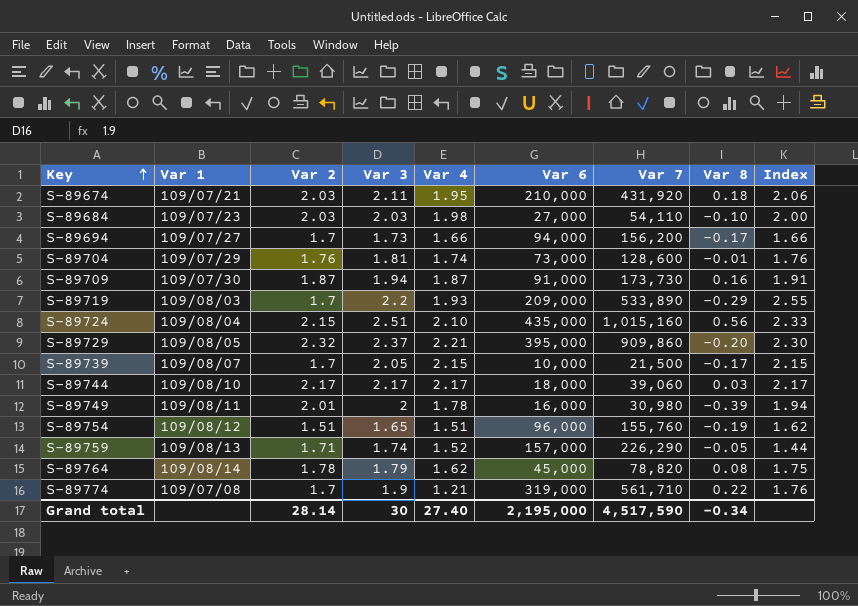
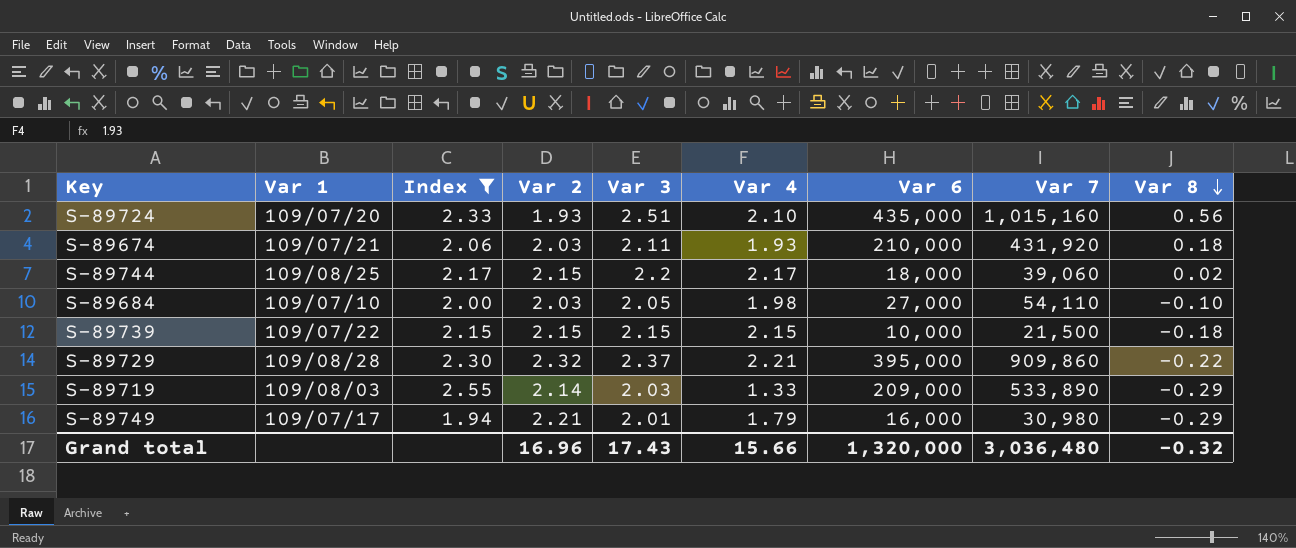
filter: none -> Index >= 1.94
row order: Key ascending -> Var 8 descending
column Index | position: 9 -> 3
S-89724 | Var 1: 109/08/04 -> 109/07/20
S-89724 | Var 2: 2.15 -> 1.93
S-89674 | Var 4: 1.95 -> 1.93
S-89744 | Var 1: 109/08/10 -> 109/08/25
S-89744 | Var 2: 2.17 -> 2.15
S-89744 | Var 3: 2.17 -> 2.2
S-89744 | Var 8: 0.03 -> 0.02
S-89684 | Var 1: 109/07/23 -> 109/07/10
S-89684 | Var 3: 2.03 -> 2.05
S-89739 | Var 1: 109/08/07 -> 109/07/22
S-89739 | Var 2: 1.7 -> 2.15
S-89739 | Var 3: 2.05 -> 2.15
S-89739 | Var 8: -0.17 -> -0.18
S-89729 | Var 1: 109/08/05 -> 109/08/28
S-89729 | Var 8: -0.20 -> -0.22
S-89719 | Var 2: 1.7 -> 2.14
S-89719 | Var 3: 2.2 -> 2.03
S-89719 | Var 4: 1.93 -> 1.33
S-89749 | Var 1: 109/08/11 -> 109/07/17
S-89749 | Var 2: 2.01 -> 2.21
S-89749 | Var 3: 2 -> 2.01
S-89749 | Var 4: 1.78 -> 1.79
S-89749 | Var 8: -0.39 -> -0.29
Grand total | Var 2: 28.14 -> 16.96
Grand total | Var 3: 30 -> 17.43
Grand total | Var 4: 27.40 -> 15.66
Grand total | Var 6: 2,195,000 -> 1,320,000
Grand total | Var 7: 4,517,590 -> 3,036,480
Grand total | Var 8: -0.34 -> -0.32

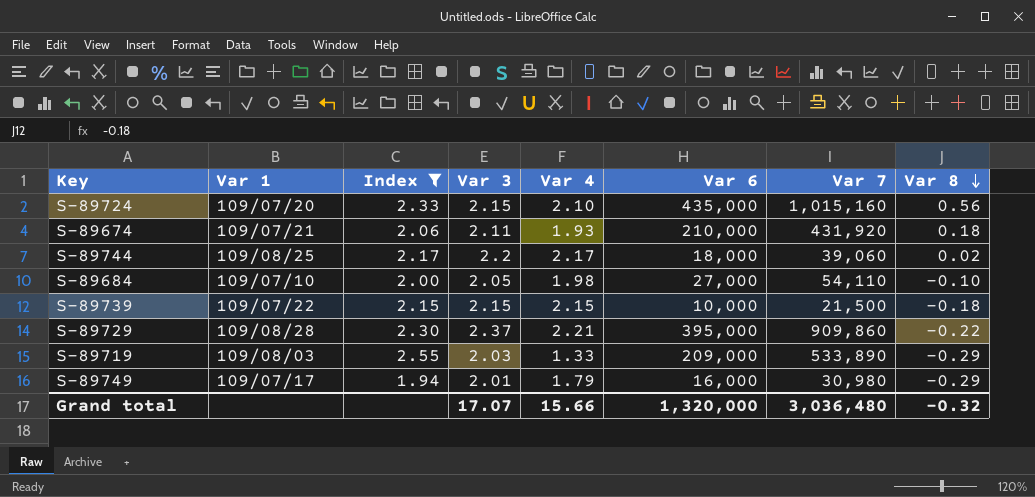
column Var 2 | position: 4 -> none
S-89724 | Var 3: 2.51 -> 2.15
Grand total | Var 3: 17.43 -> 17.07

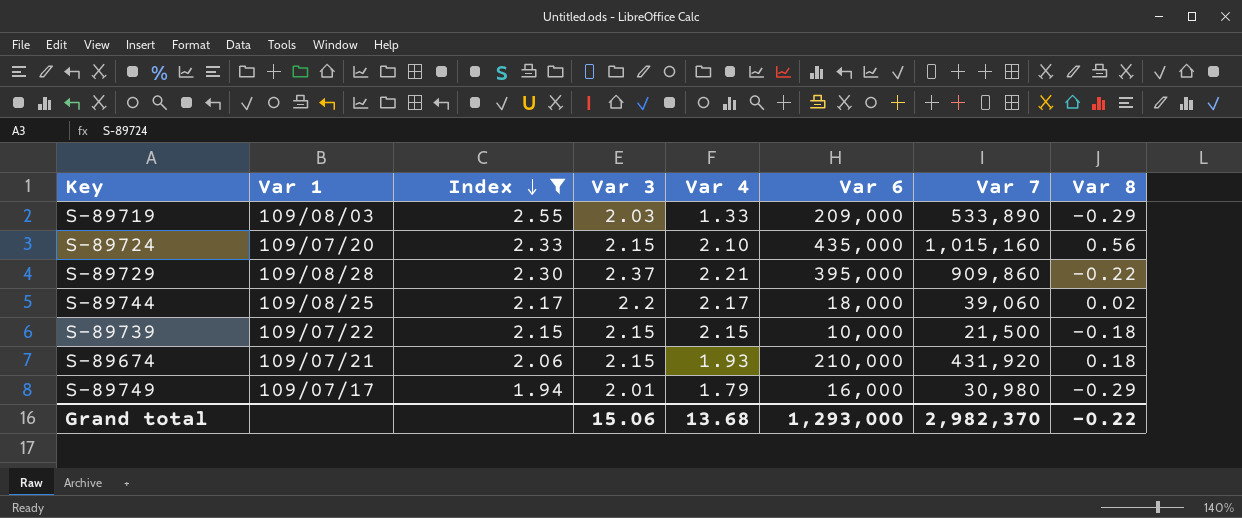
row order: Var 8 descending -> Index descending
row S-89684: 109/07/10 | 2.00 | 2.05 | 1.98 | 27,000 | 54,110 | -0.10 -> none
S-89674 | Var 3: 2.11 -> 2.15
Grand total | Var 3: 17.07 -> 15.06
Grand total | Var 4: 15.66 -> 13.68
Grand total | Var 6: 1,320,000 -> 1,293,000
Grand total | Var 7: 3,036,480 -> 2,982,370
Grand total | Var 8: -0.32 -> -0.22

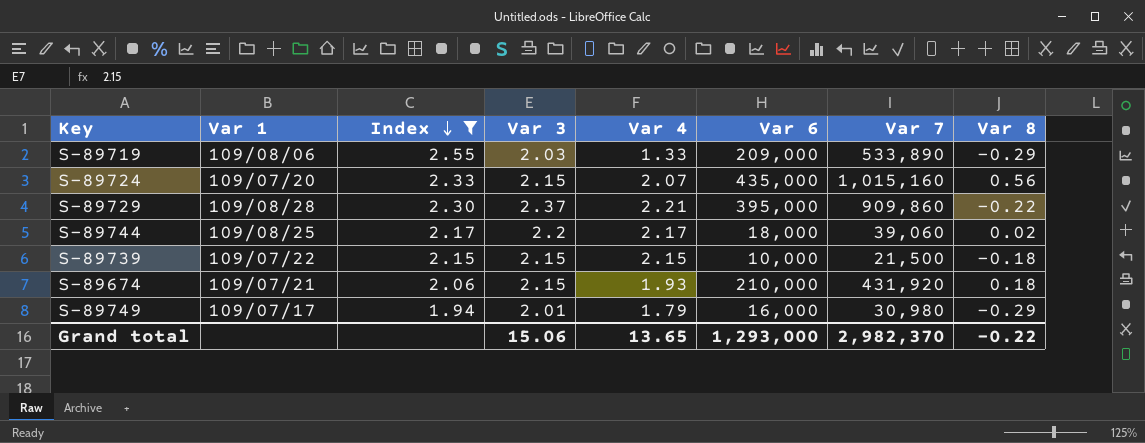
S-89719 | Var 1: 109/08/03 -> 109/08/06
S-89724 | Var 4: 2.10 -> 2.07
Grand total | Var 4: 13.68 -> 13.65

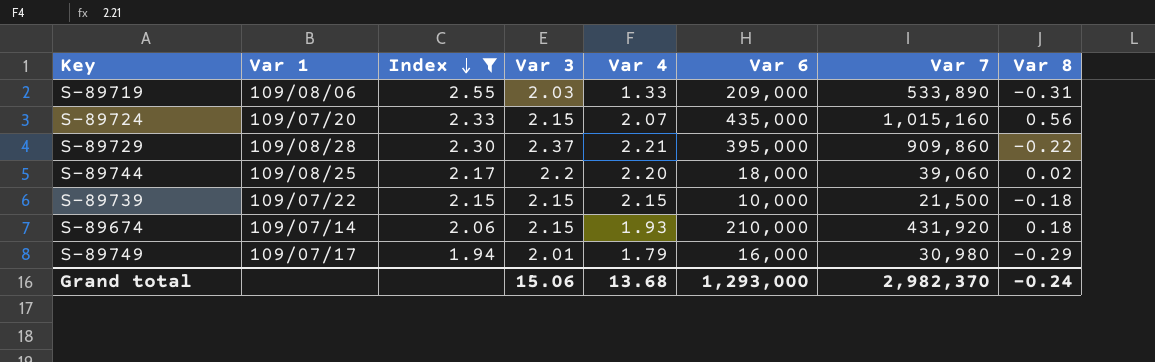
S-89719 | Var 8: -0.29 -> -0.31
S-89744 | Var 4: 2.17 -> 2.20
S-89674 | Var 1: 109/07/21 -> 109/07/14
Grand total | Var 4: 13.65 -> 13.68
Grand total | Var 8: -0.22 -> -0.24

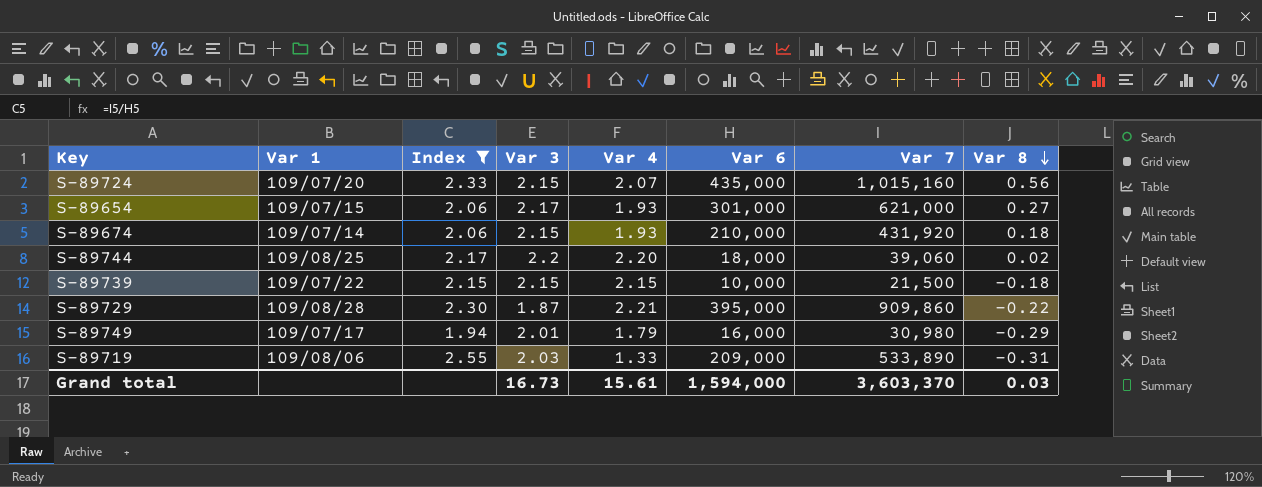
row order: Index descending -> Var 8 descending
row S-89654: none -> 109/07/15 | 2.06 | 2.17 | 1.93 | 301,000 | 621,000 | 0.27
S-89729 | Var 3: 2.37 -> 1.87
Grand total | Var 3: 15.06 -> 16.73
Grand total | Var 4: 13.68 -> 15.61
Grand total | Var 6: 1,293,000 -> 1,594,000
Grand total | Var 7: 2,982,370 -> 3,603,370
Grand total | Var 8: -0.24 -> 0.03

